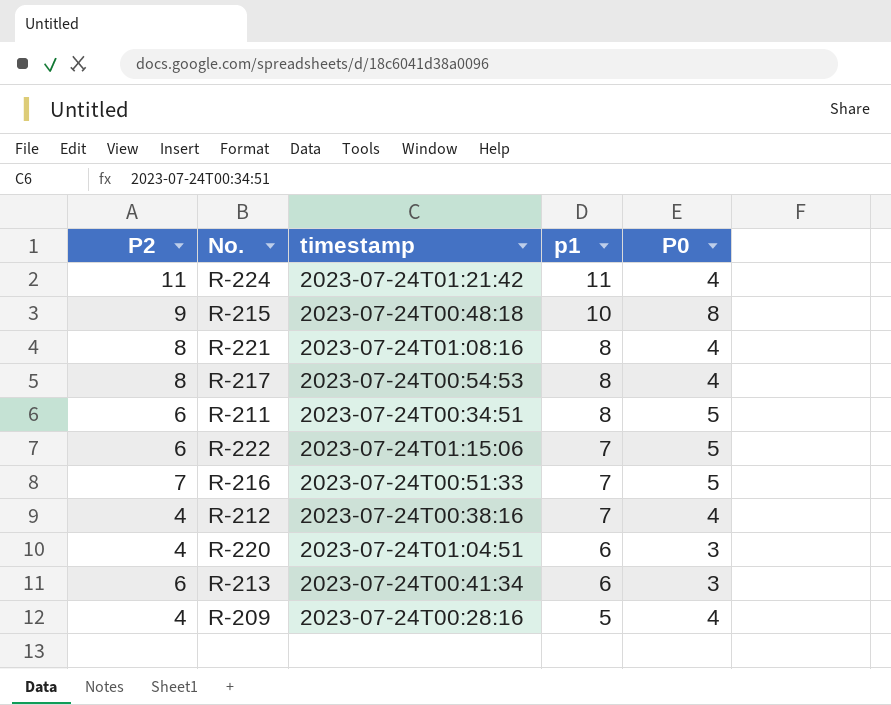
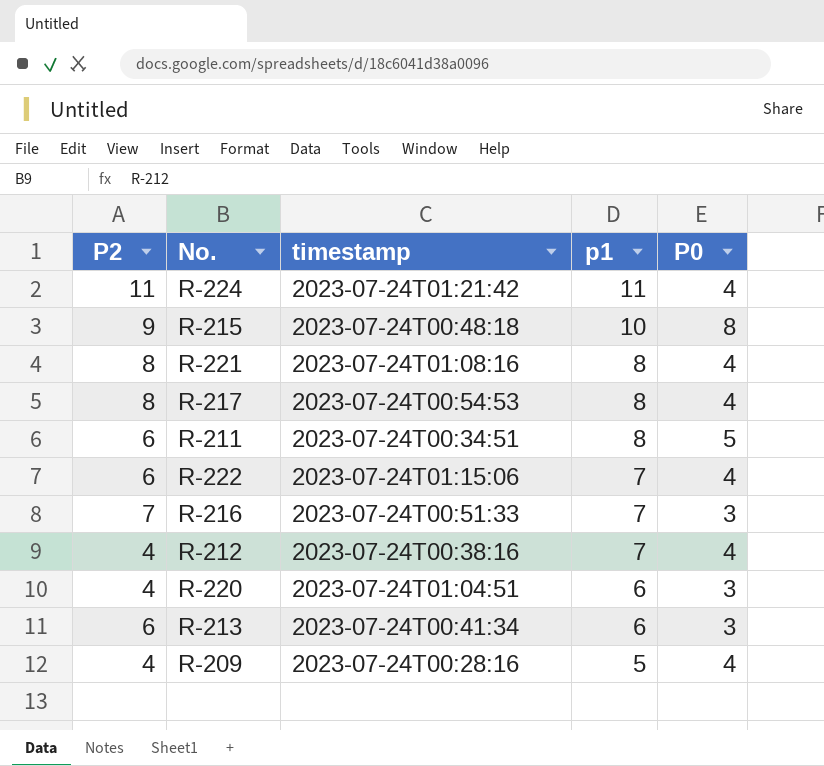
R-222 | P0: 5 -> 4
R-216 | P0: 5 -> 3

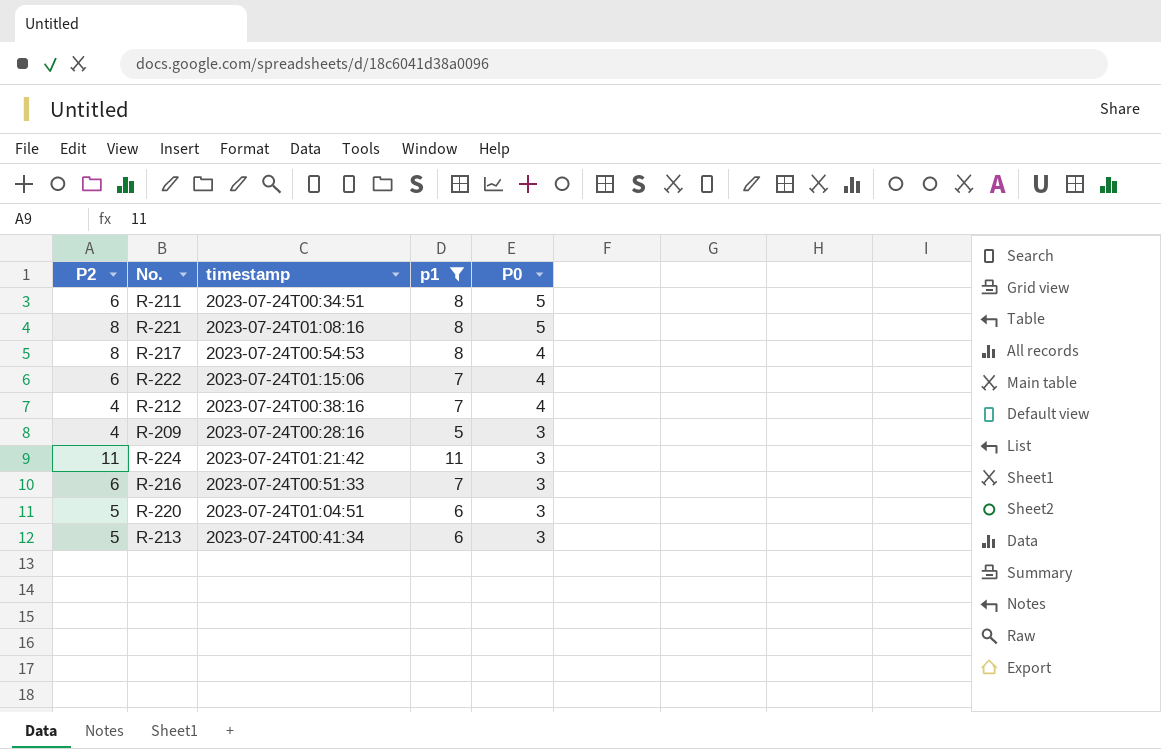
filter: none -> p1 != 10
row order: p1 descending -> P0 descending
R-221 | P0: 4 -> 5
R-209 | P0: 4 -> 3
R-224 | P0: 4 -> 3
R-216 | P2: 7 -> 6
R-220 | P2: 4 -> 5
R-213 | P2: 6 -> 5

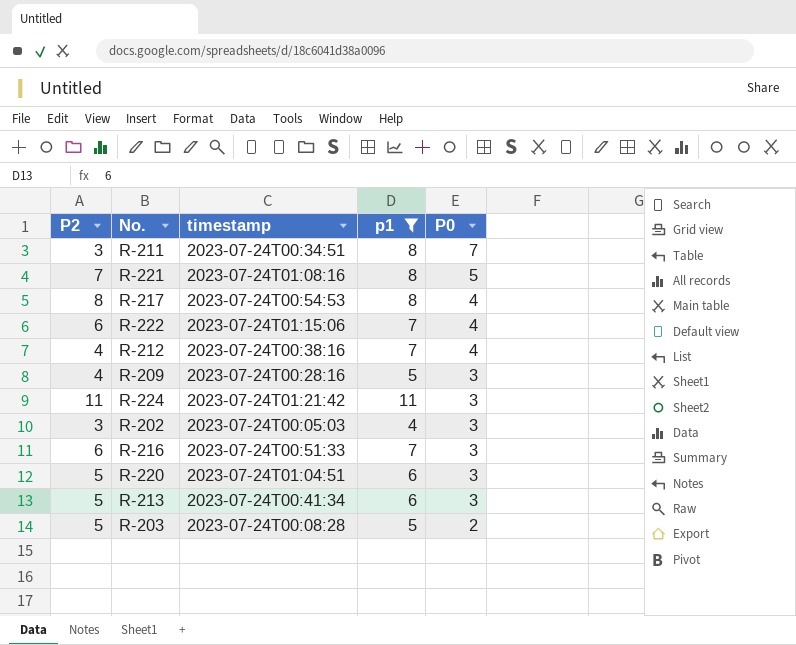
R-211 | P2: 6 -> 3
R-211 | P0: 5 -> 7
R-221 | P2: 8 -> 7
row R-202: none -> 3 | 2023-07-24T00:05:03 | 4 | 3
row R-203: none -> 5 | 2023-07-24T00:08:28 | 5 | 2

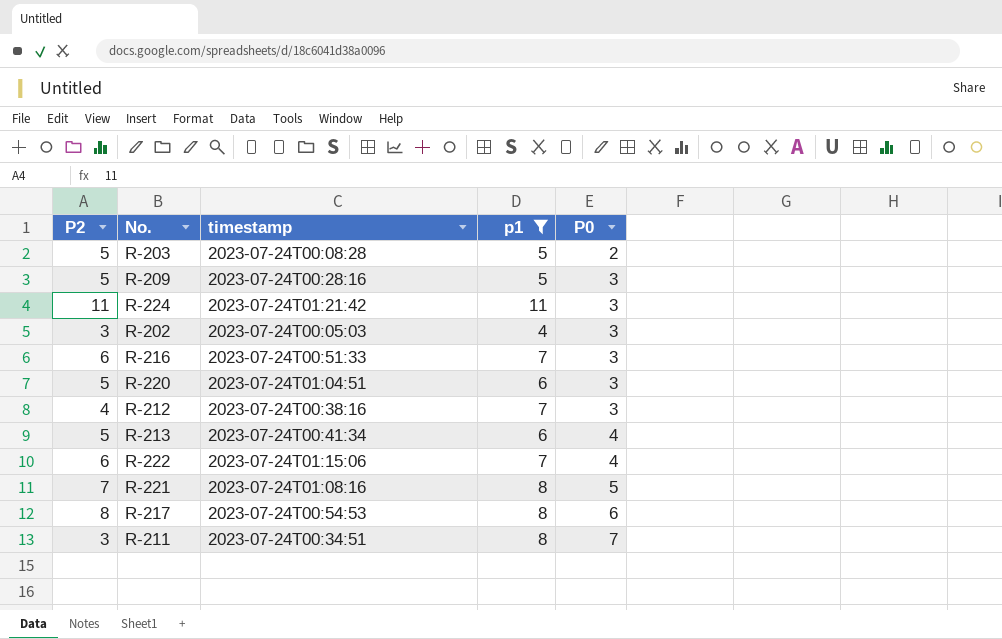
row order: P0 descending -> P0 ascending
R-209 | P2: 4 -> 5
R-212 | P0: 4 -> 3
R-213 | P0: 3 -> 4
R-217 | P0: 4 -> 6

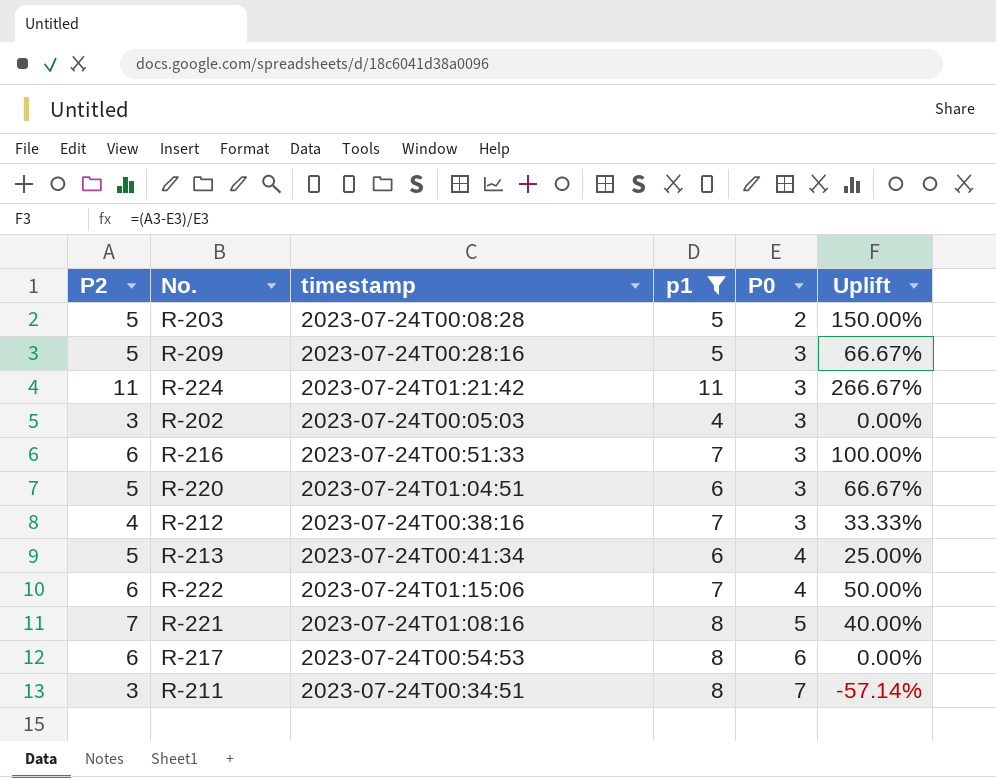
column Uplift | formula: none -> ([P2] - [P0]) / [P0]
R-217 | P2: 8 -> 6

